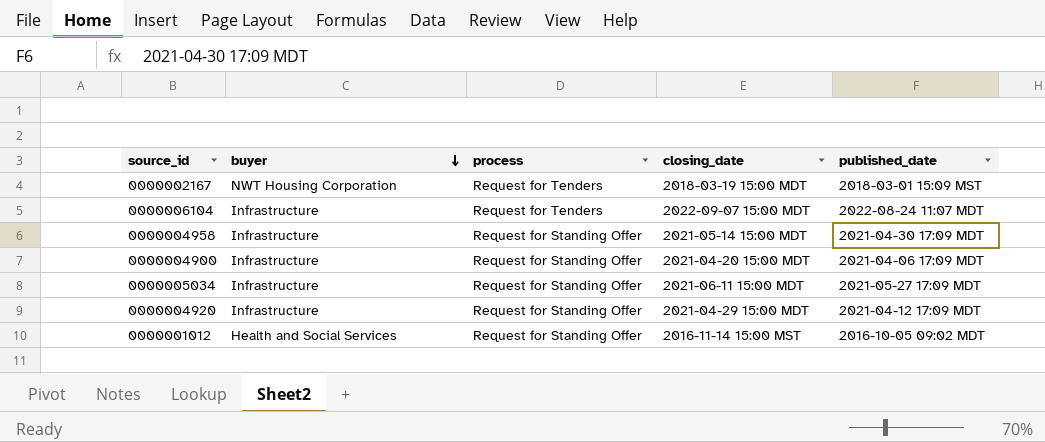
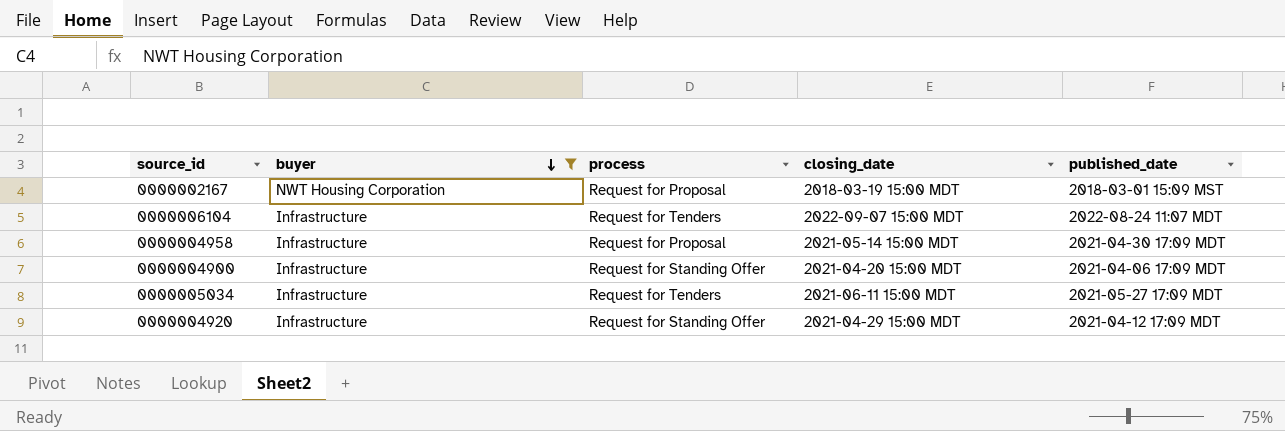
filter: none -> buyer != Health and Social Services
0000002167 | process: Request for Tenders -> Request for Proposal
0000004958 | process: Request for Standing Offer -> Request for Proposal
0000005034 | process: Request for Standing Offer -> Request for Tenders

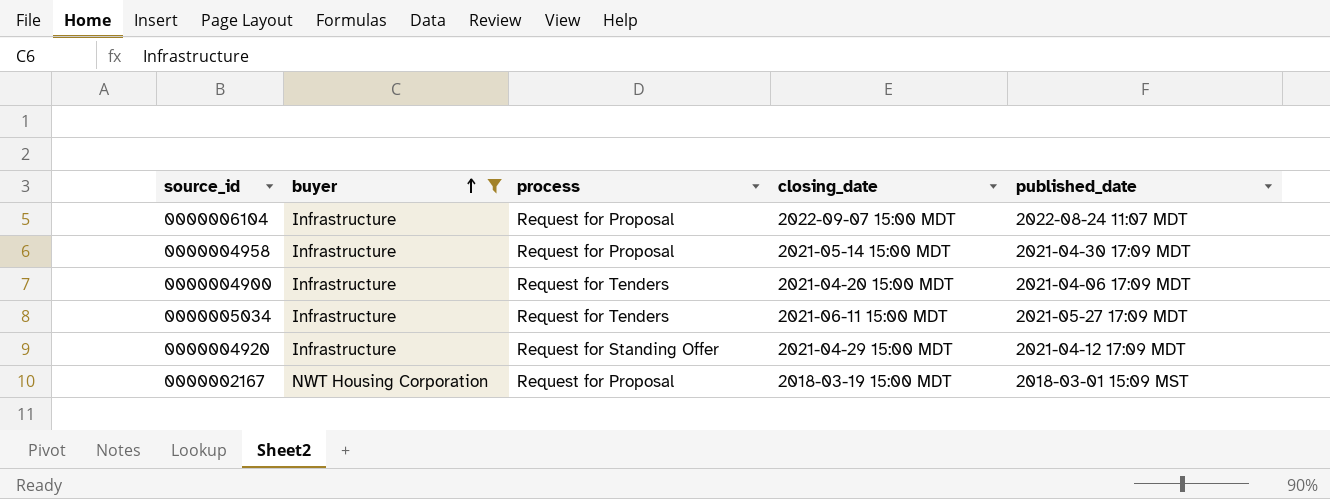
row order: buyer descending -> buyer ascending
0000006104 | process: Request for Tenders -> Request for Proposal
0000004900 | process: Request for Standing Offer -> Request for Tenders

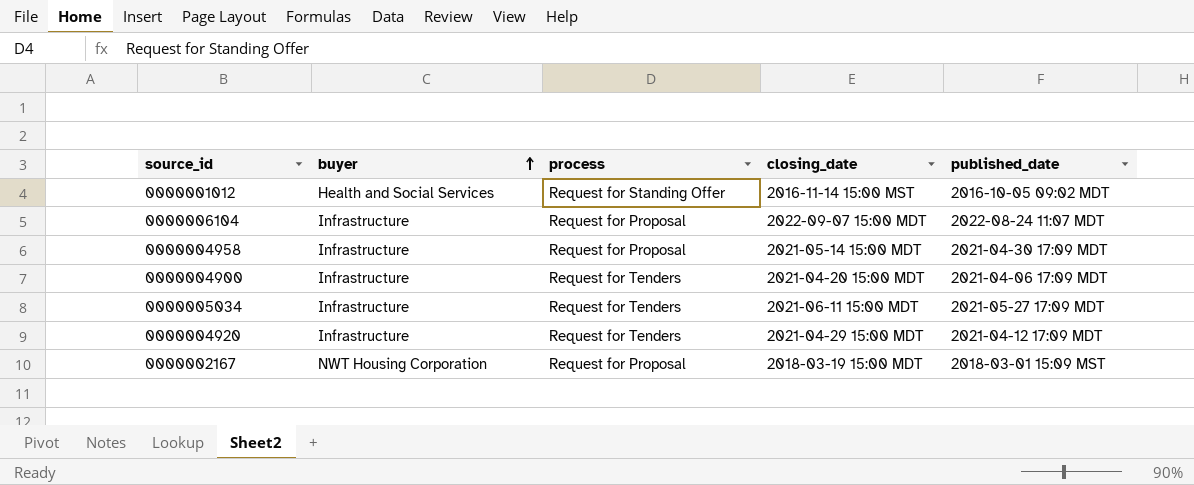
filter: buyer != Health and Social Services -> none
0000004920 | process: Request for Standing Offer -> Request for Tenders

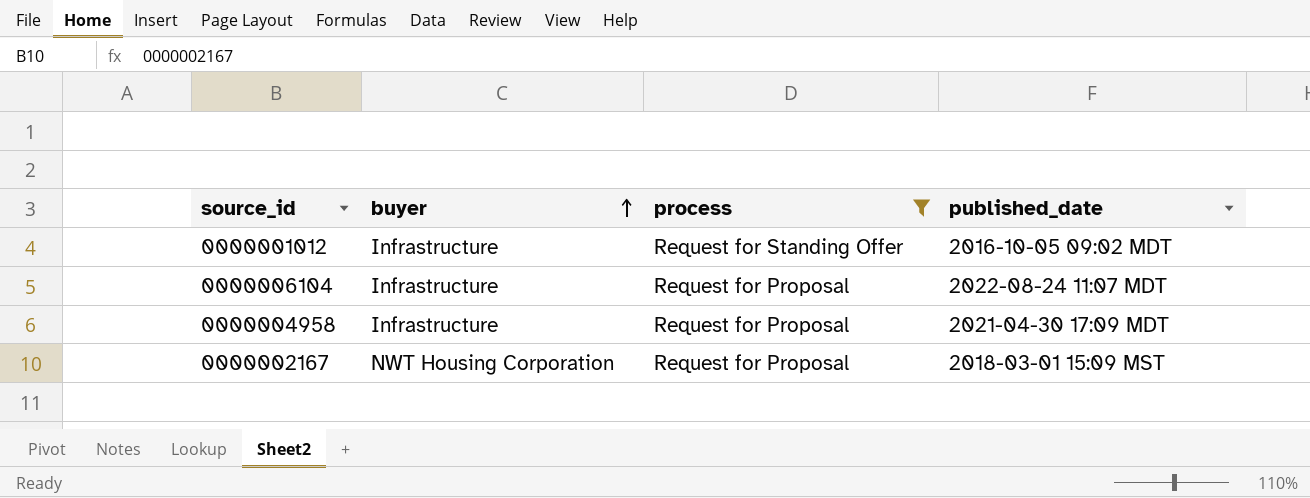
filter: none -> process != Request for Tenders
column closing_date | position: 4 -> none
0000001012 | buyer: Health and Social Services -> Infrastructure

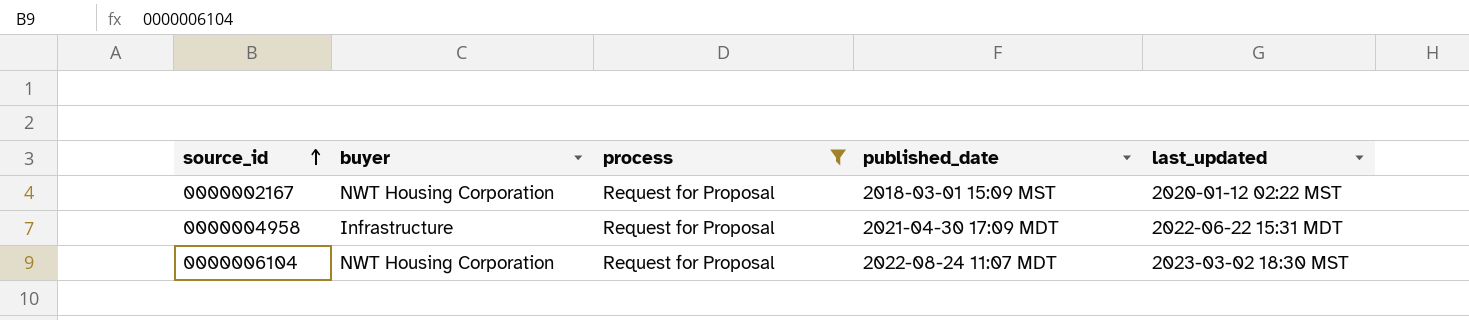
row order: buyer ascending -> source_id ascending
column last_updated | position: none -> 5
row 0000001012: Infrastructure | Request for Standing Offer | 2016-10-05 09:02 MDT -> none
0000006104 | buyer: Infrastructure -> NWT Housing Corporation

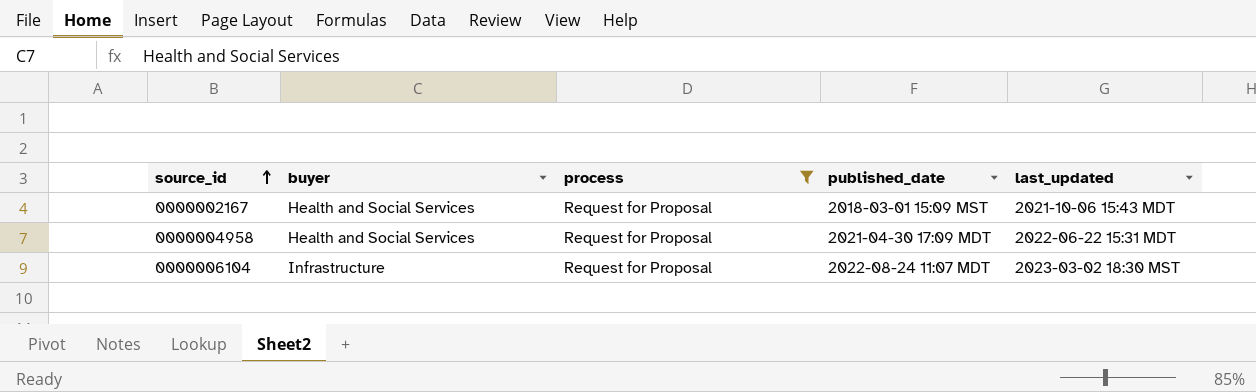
0000002167 | buyer: NWT Housing Corporation -> Health and Social Services
0000002167 | last_updated: 2020-01-12 02:22 MST -> 2021-10-06 15:43 MDT
0000004958 | buyer: Infrastructure -> Health and Social Services
0000006104 | buyer: NWT Housing Corporation -> Infrastructure

